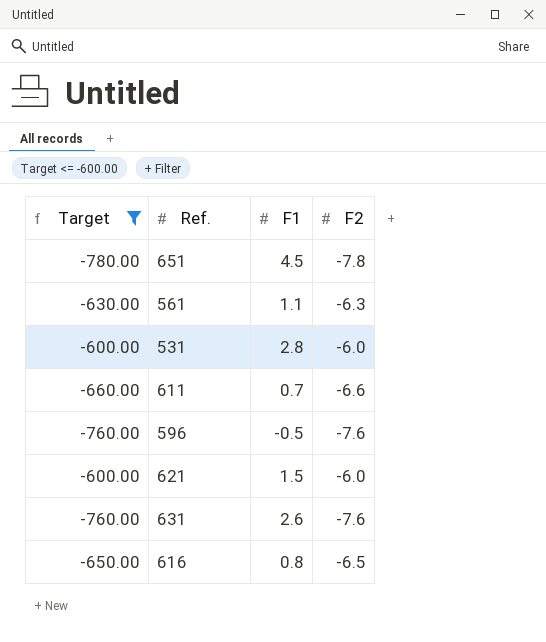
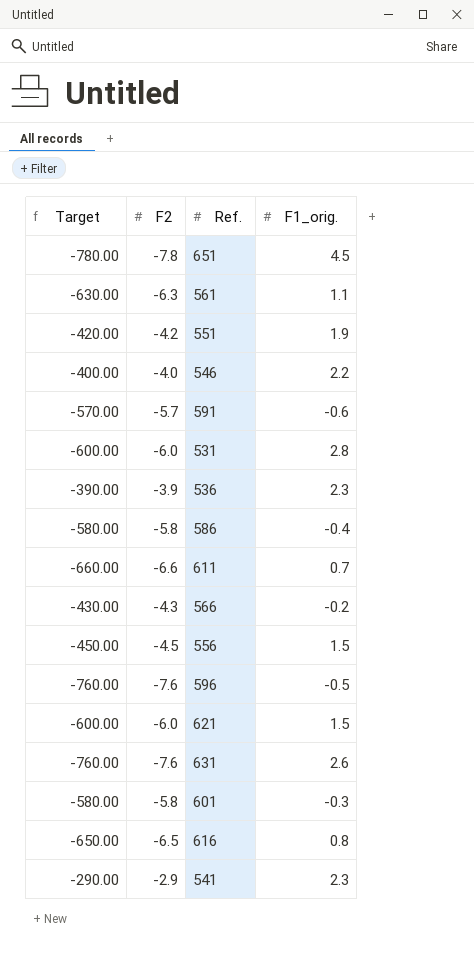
filter: Target <= -600.00 -> none
column F2 | position: 4 -> 2
column name: F1 -> F1_orig.

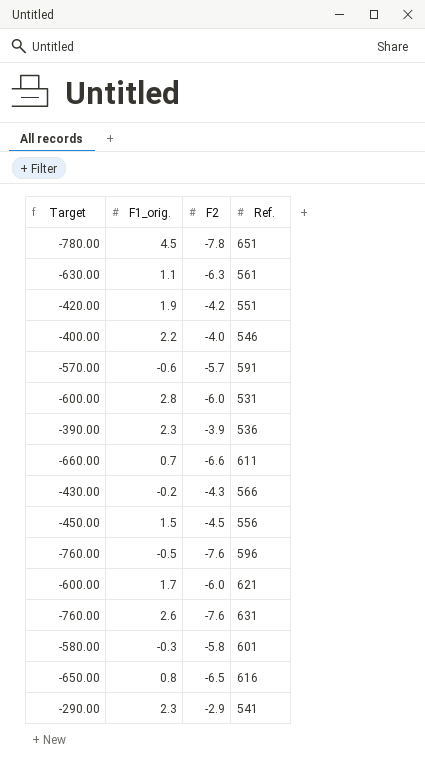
column F1_orig. | position: 4 -> 2
row 586: -580.00 | -5.8 | -0.4 -> none
621 | F1_orig.: 1.5 -> 1.7

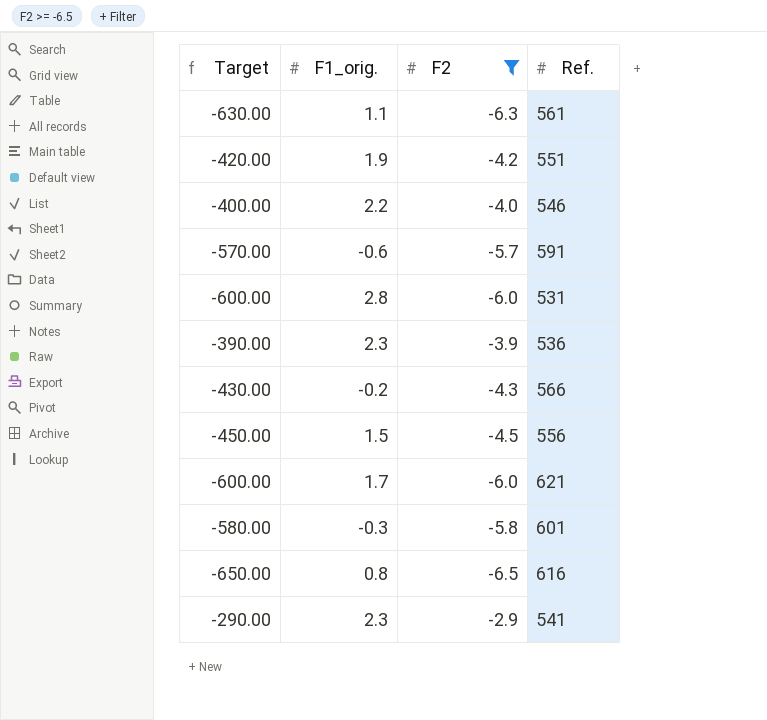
filter: none -> F2 >= -6.5

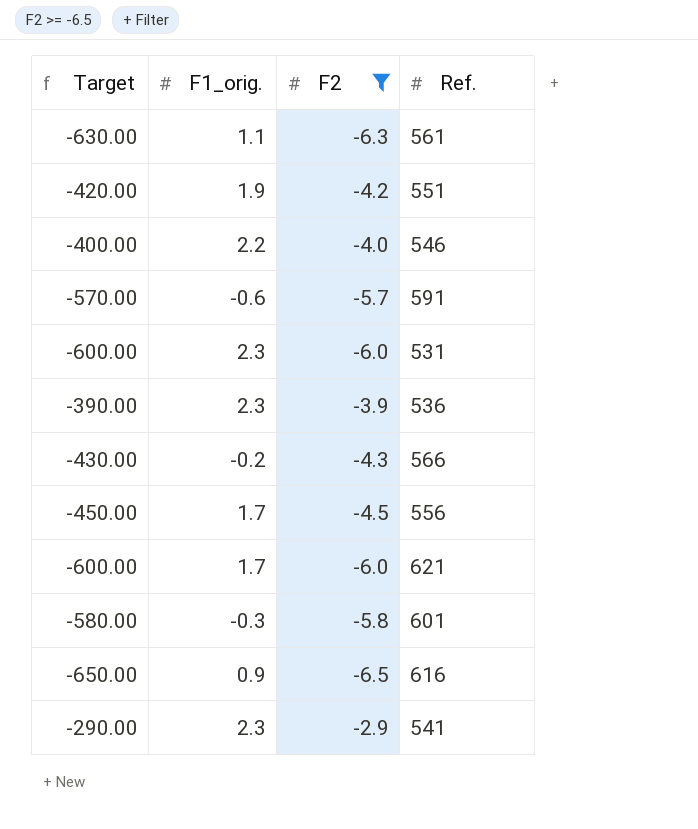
531 | F1_orig.: 2.8 -> 2.3
556 | F1_orig.: 1.5 -> 1.7
616 | F1_orig.: 0.8 -> 0.9

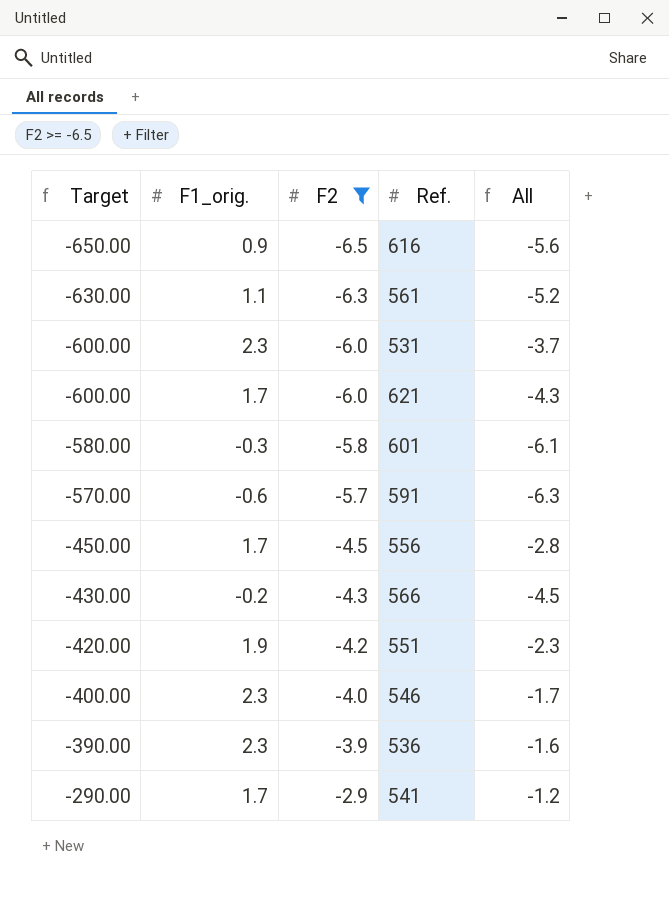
row order: none -> Target ascending
column All | formula: none -> [F1_orig.] + [F2]
546 | F1_orig.: 2.2 -> 2.3
541 | F1_orig.: 2.3 -> 1.7

